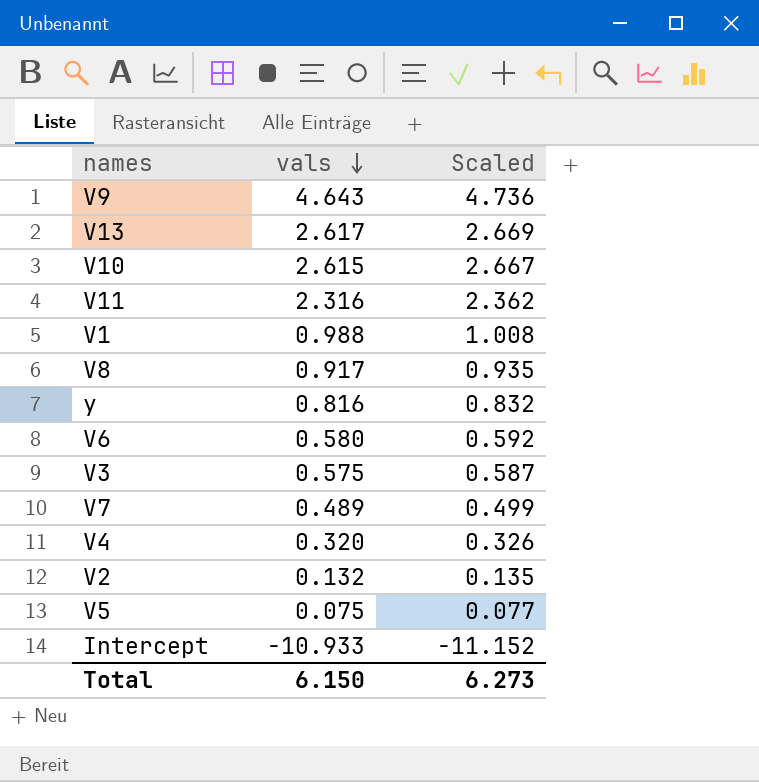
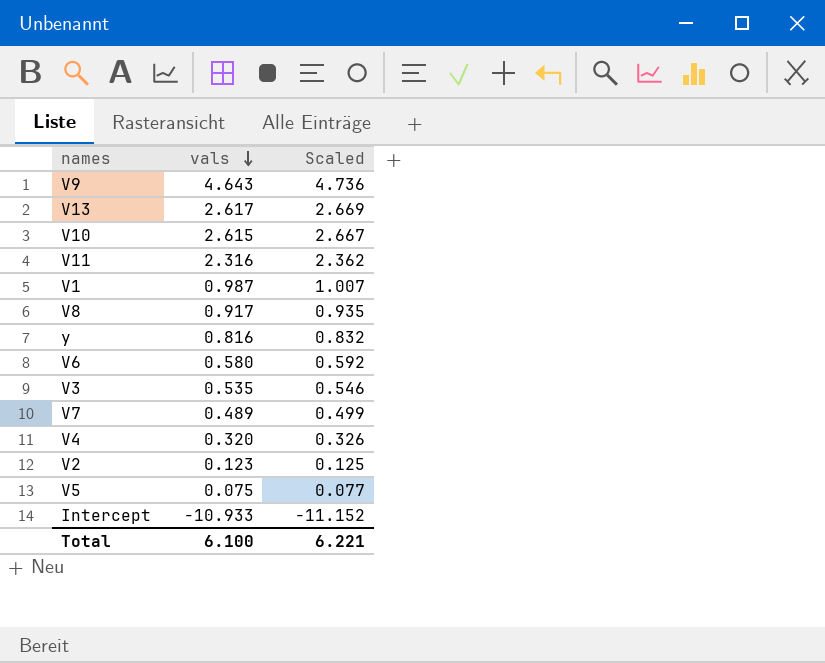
V1 | vals: 0.988 -> 0.987
V1 | Scaled: 1.008 -> 1.007
V3 | vals: 0.575 -> 0.535
V3 | Scaled: 0.587 -> 0.546
V2 | vals: 0.132 -> 0.123
V2 | Scaled: 0.135 -> 0.125
Total | vals: 6.150 -> 6.100
Total | Scaled: 6.273 -> 6.221

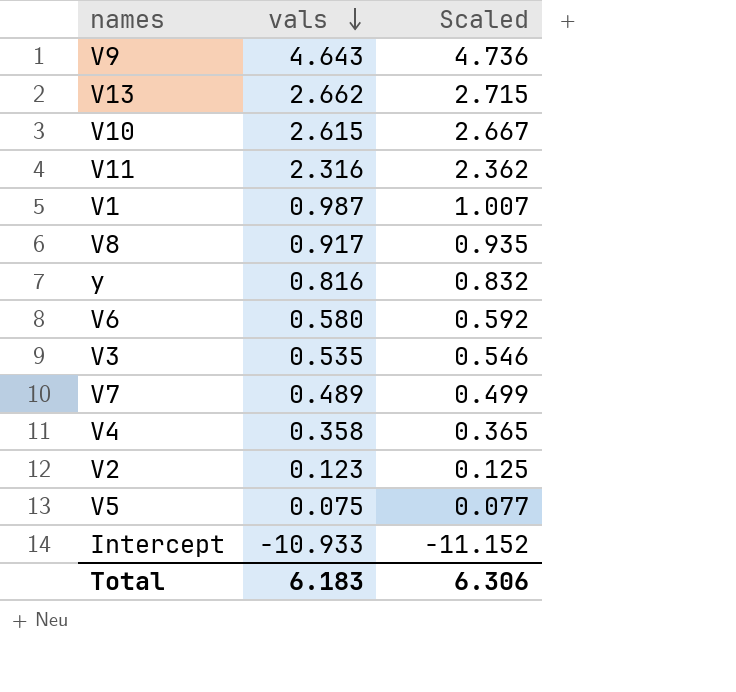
V13 | vals: 2.617 -> 2.662
V13 | Scaled: 2.669 -> 2.715
V4 | vals: 0.320 -> 0.358
V4 | Scaled: 0.326 -> 0.365
Total | vals: 6.100 -> 6.183
Total | Scaled: 6.221 -> 6.306

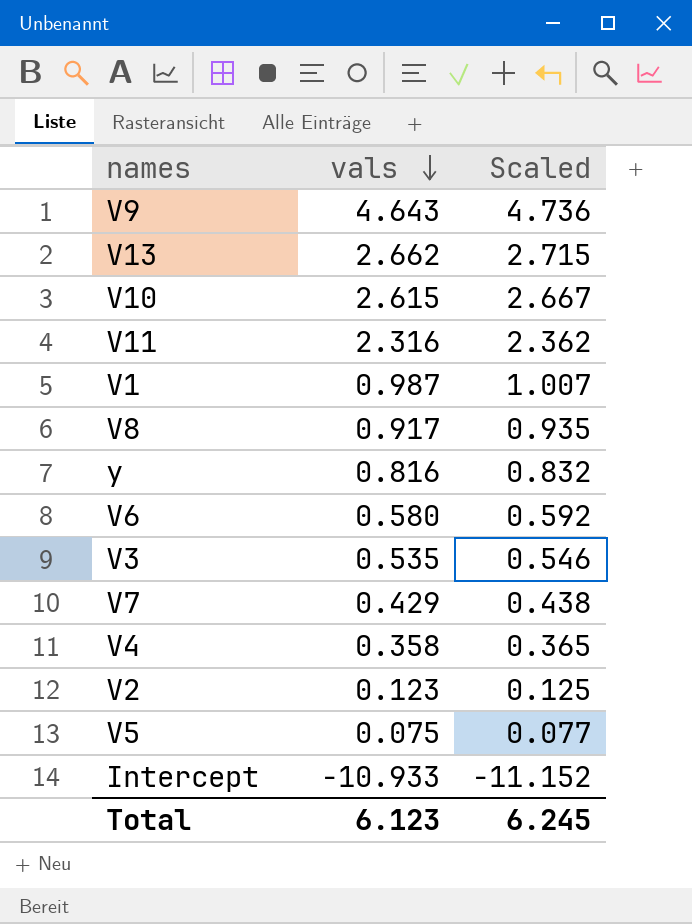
V7 | vals: 0.489 -> 0.429
V7 | Scaled: 0.499 -> 0.438
Total | vals: 6.183 -> 6.123
Total | Scaled: 6.306 -> 6.245

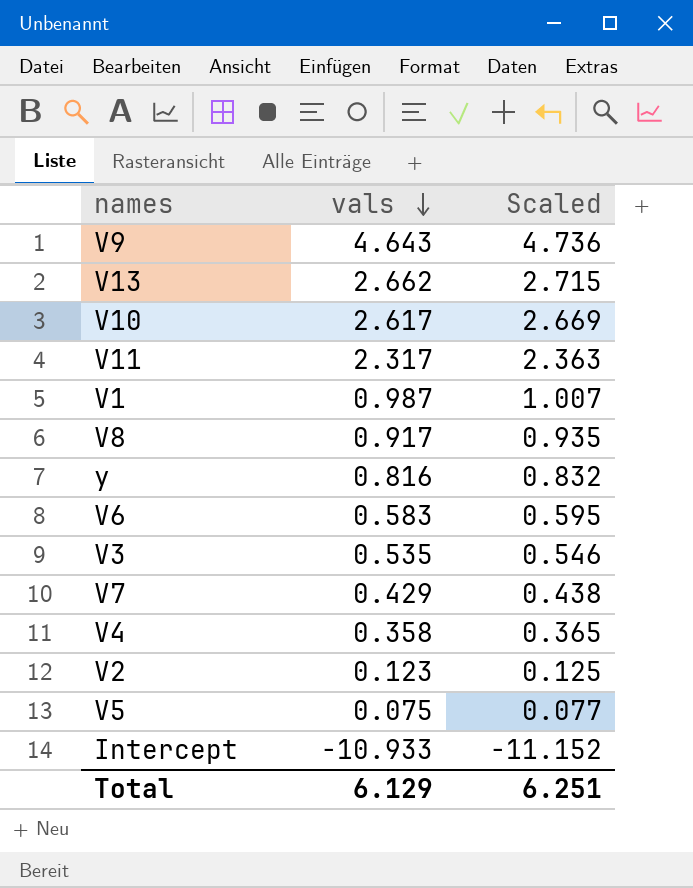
V10 | vals: 2.615 -> 2.617
V10 | Scaled: 2.667 -> 2.669
V11 | vals: 2.316 -> 2.317
V11 | Scaled: 2.362 -> 2.363
V6 | vals: 0.580 -> 0.583
V6 | Scaled: 0.592 -> 0.595
Total | vals: 6.123 -> 6.129
Total | Scaled: 6.245 -> 6.251

